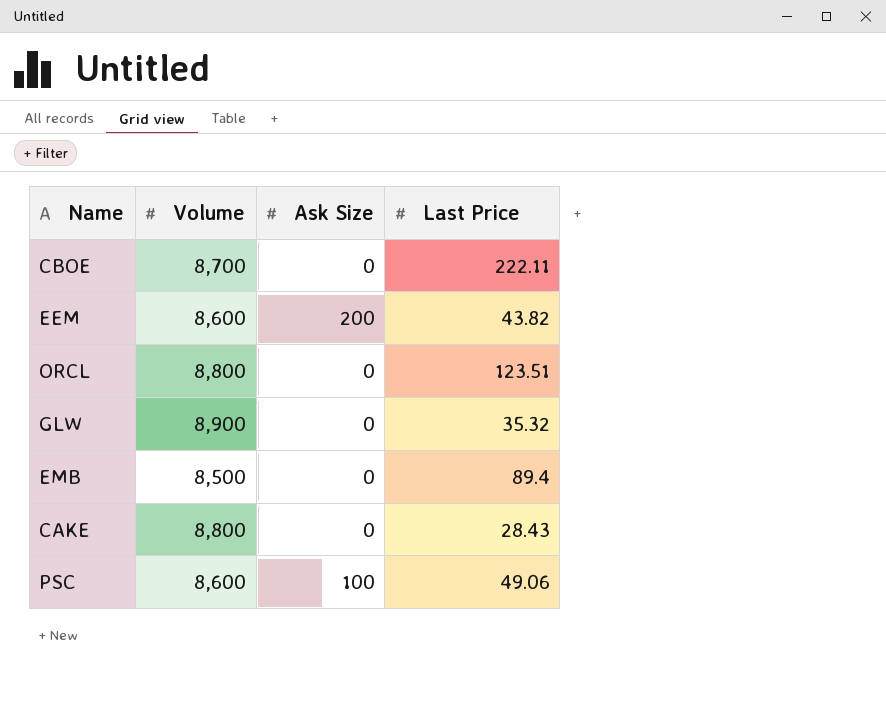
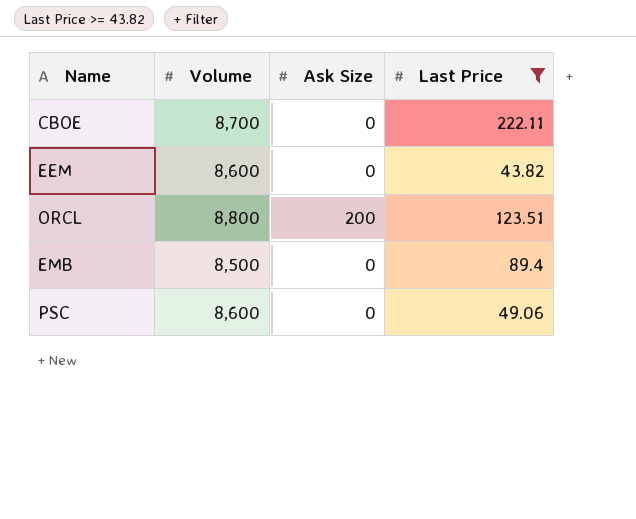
filter: none -> Last Price >= 43.82
EEM | Ask Size: 200 -> 0
ORCL | Ask Size: 0 -> 200
PSC | Ask Size: 100 -> 0

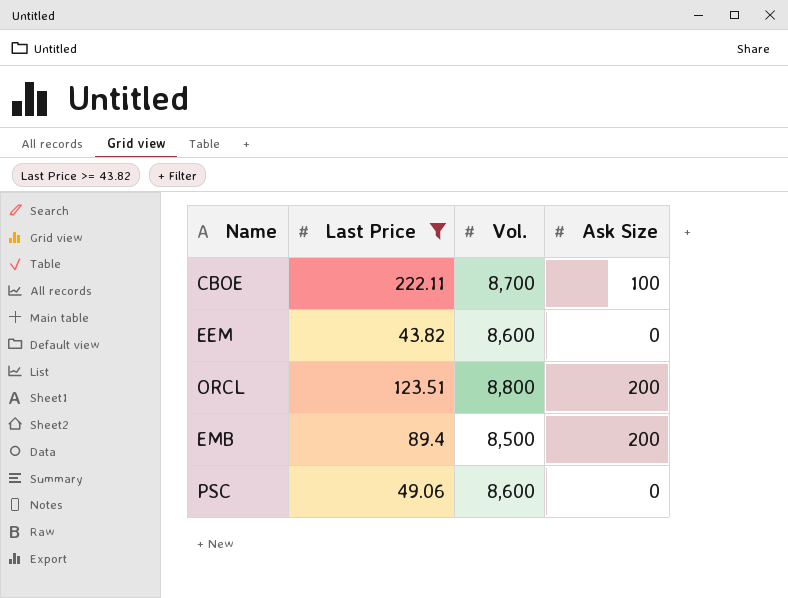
column Last Price | position: 4 -> 2
column name: Volume -> Vol.
CBOE | Ask Size: 0 -> 100
EMB | Ask Size: 0 -> 200

